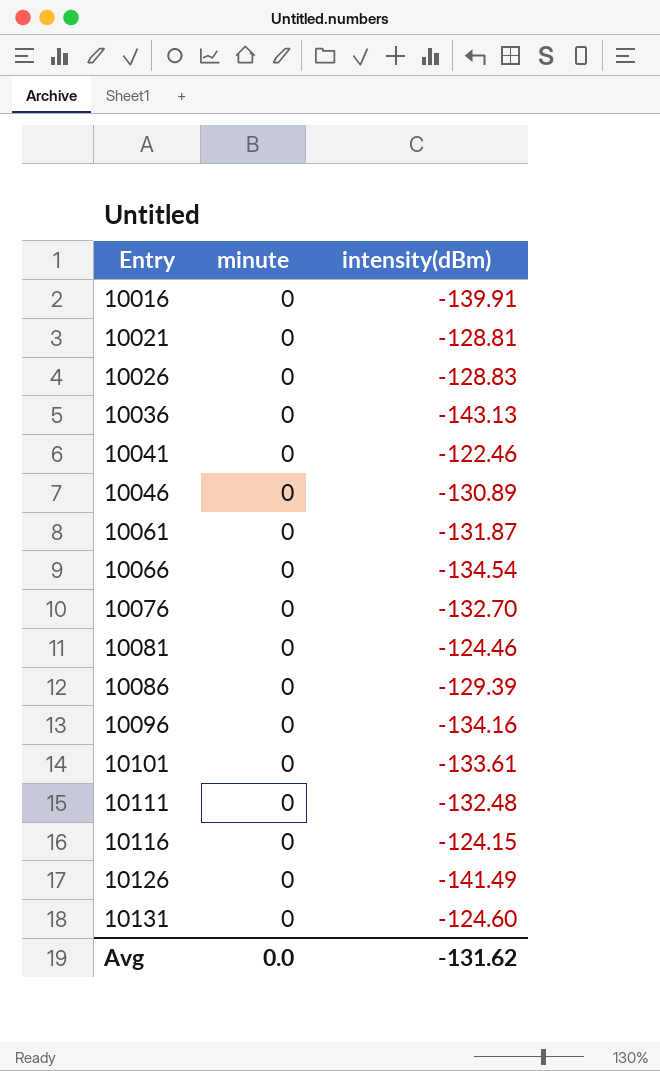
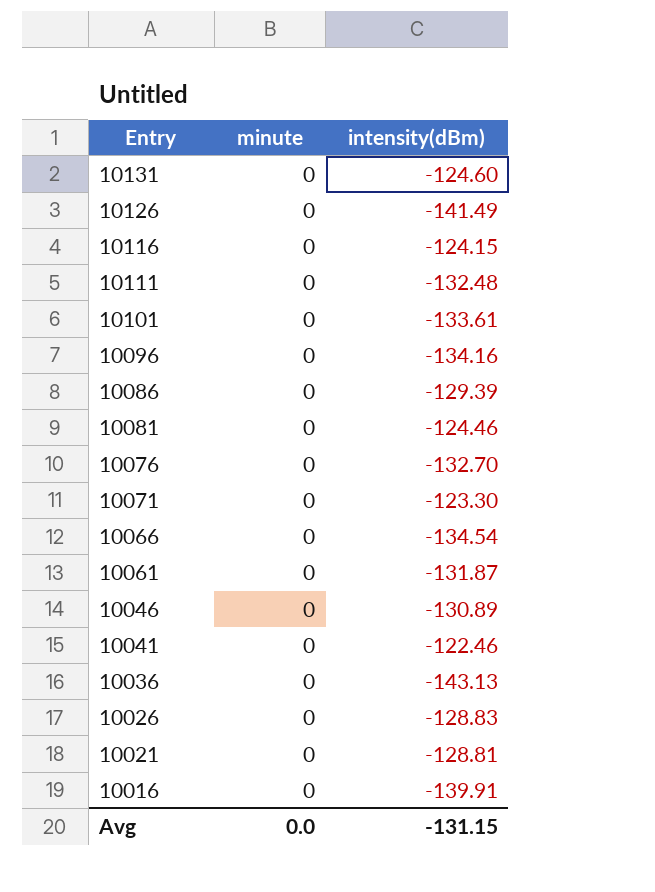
row order: Entry ascending -> Entry descending
row 10071: none -> 0 | -123.30
Avg | intensity(dBm): -131.62 -> -131.15

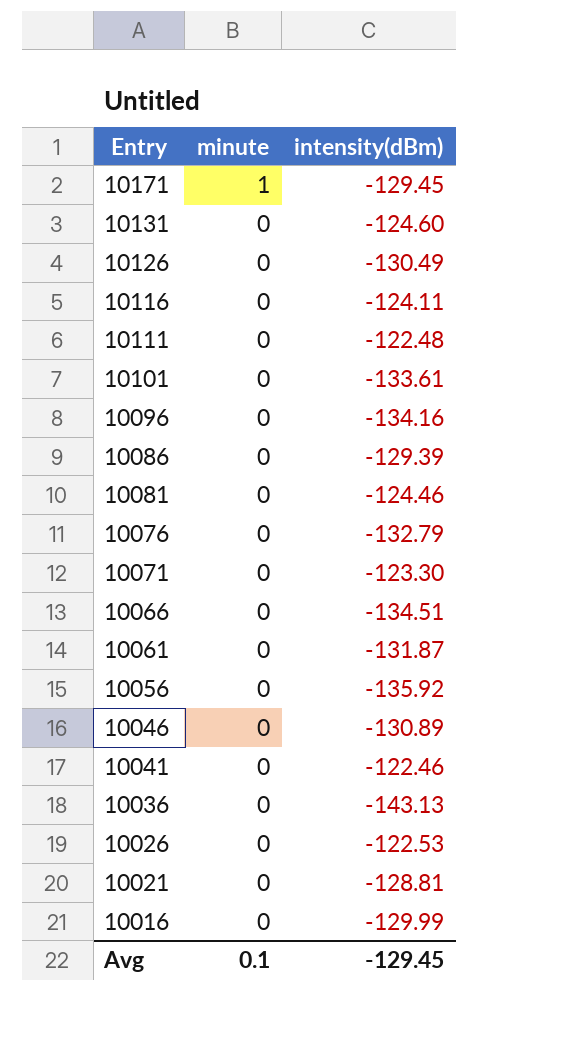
row 10171: none -> 1 | -129.45
10126 | intensity(dBm): -141.49 -> -130.49
10116 | intensity(dBm): -124.15 -> -124.11
10111 | intensity(dBm): -132.48 -> -122.48
10076 | intensity(dBm): -132.70 -> -132.79
10066 | intensity(dBm): -134.54 -> -134.51
row 10056: none -> 0 | -135.92
10026 | intensity(dBm): -128.83 -> -122.53
10016 | intensity(dBm): -139.91 -> -129.99
Avg | minute: 0.0 -> 0.1
Avg | intensity(dBm): -131.15 -> -129.45

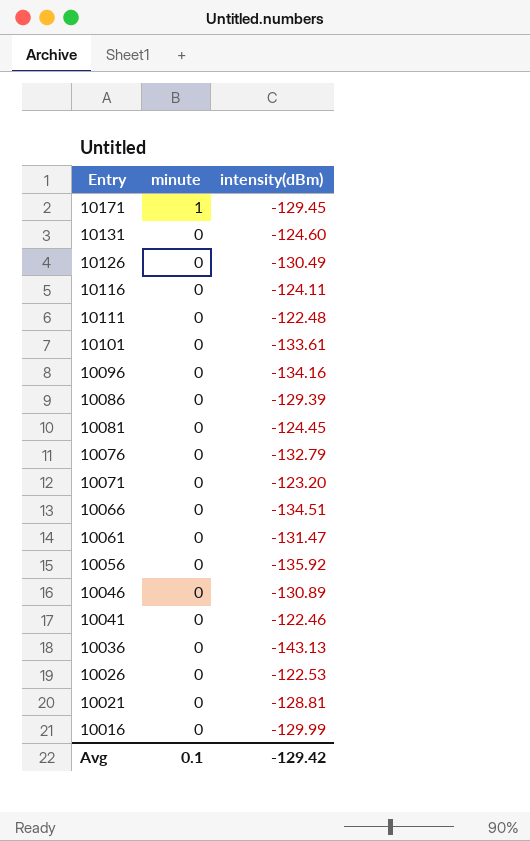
10081 | intensity(dBm): -124.46 -> -124.45
10071 | intensity(dBm): -123.30 -> -123.20
10061 | intensity(dBm): -131.87 -> -131.47
Avg | intensity(dBm): -129.45 -> -129.42

